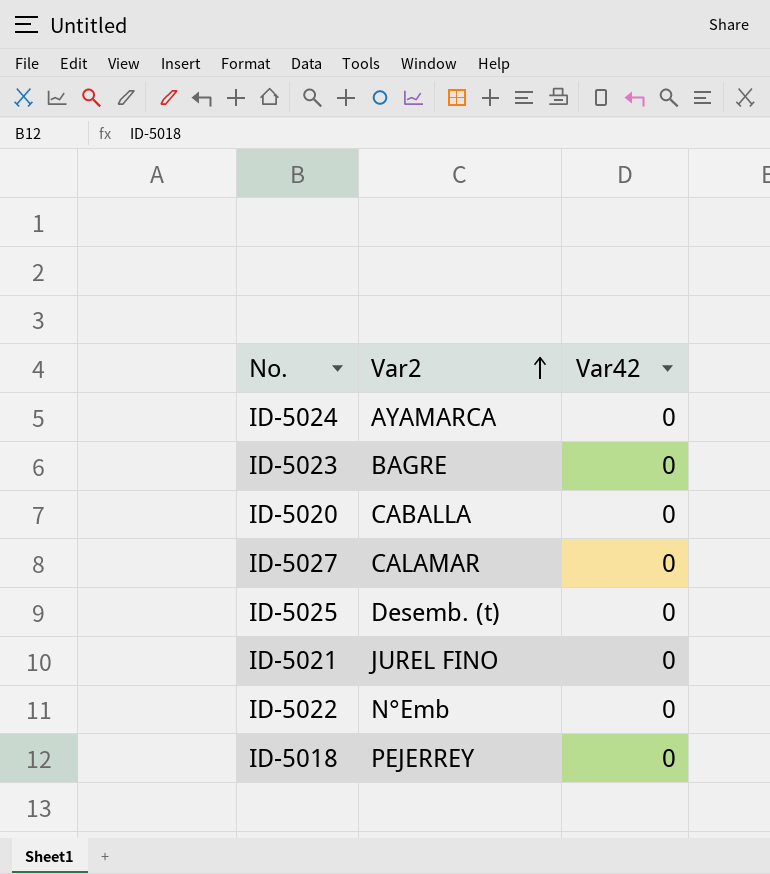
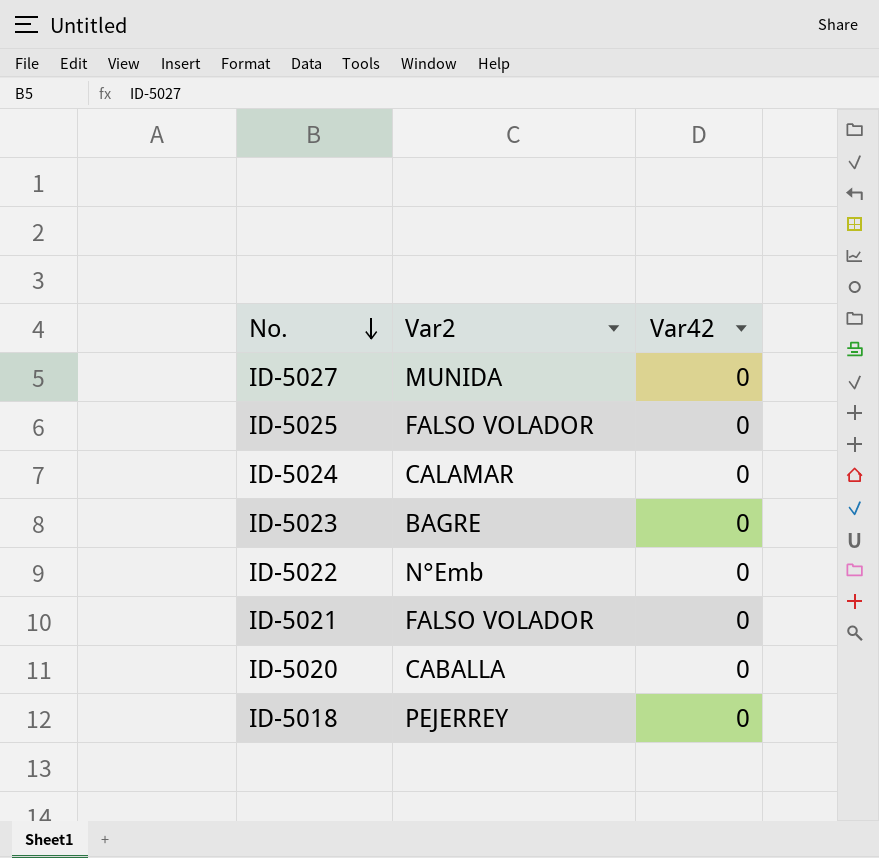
row order: Var2 ascending -> No. descending
ID-5027 | Var2: CALAMAR -> MUNIDA
ID-5025 | Var2: Desemb. (t) -> FALSO VOLADOR
ID-5024 | Var2: AYAMARCA -> CALAMAR
ID-5021 | Var2: JUREL FINO -> FALSO VOLADOR

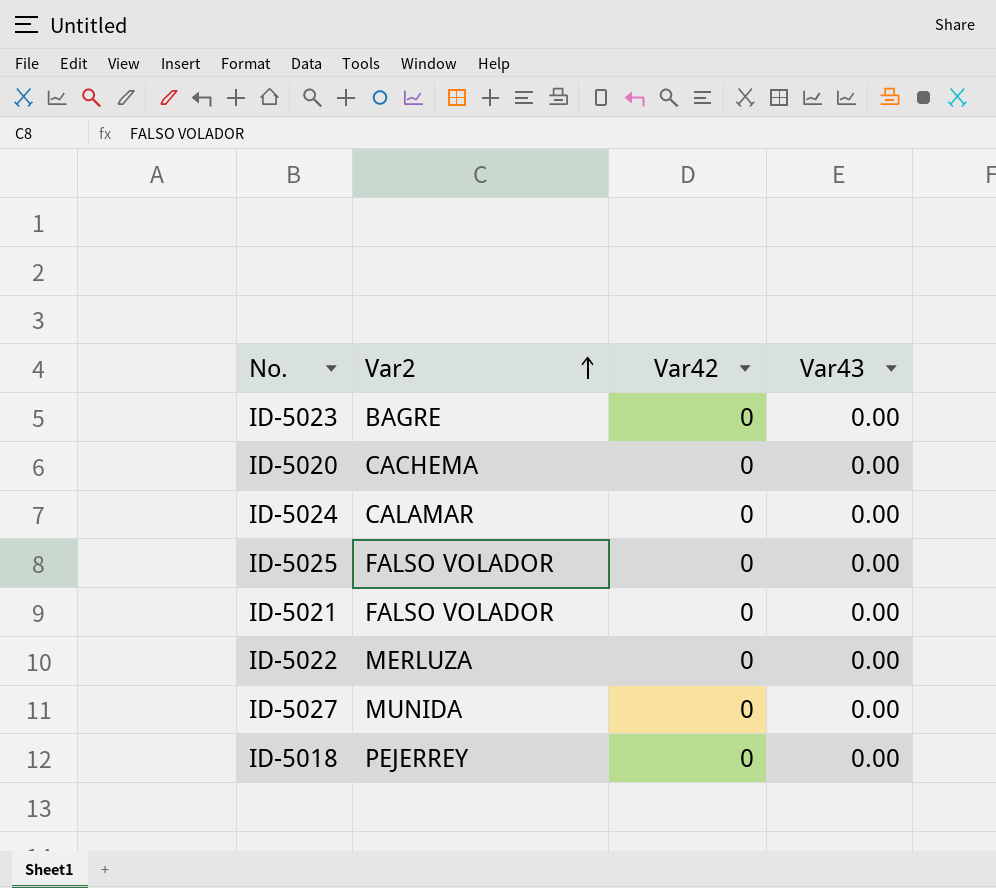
row order: No. descending -> Var2 ascending
column Var43 | position: none -> 4
ID-5020 | Var2: CABALLA -> CACHEMA
ID-5022 | Var2: N°Emb -> MERLUZA

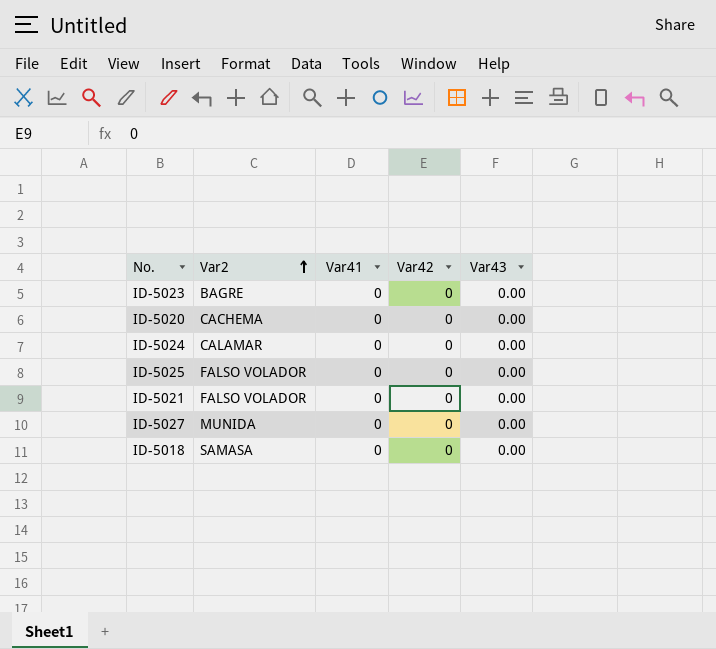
column Var41 | position: none -> 3
row ID-5022: MERLUZA | 0 | 0.00 -> none
ID-5018 | Var2: PEJERREY -> SAMASA

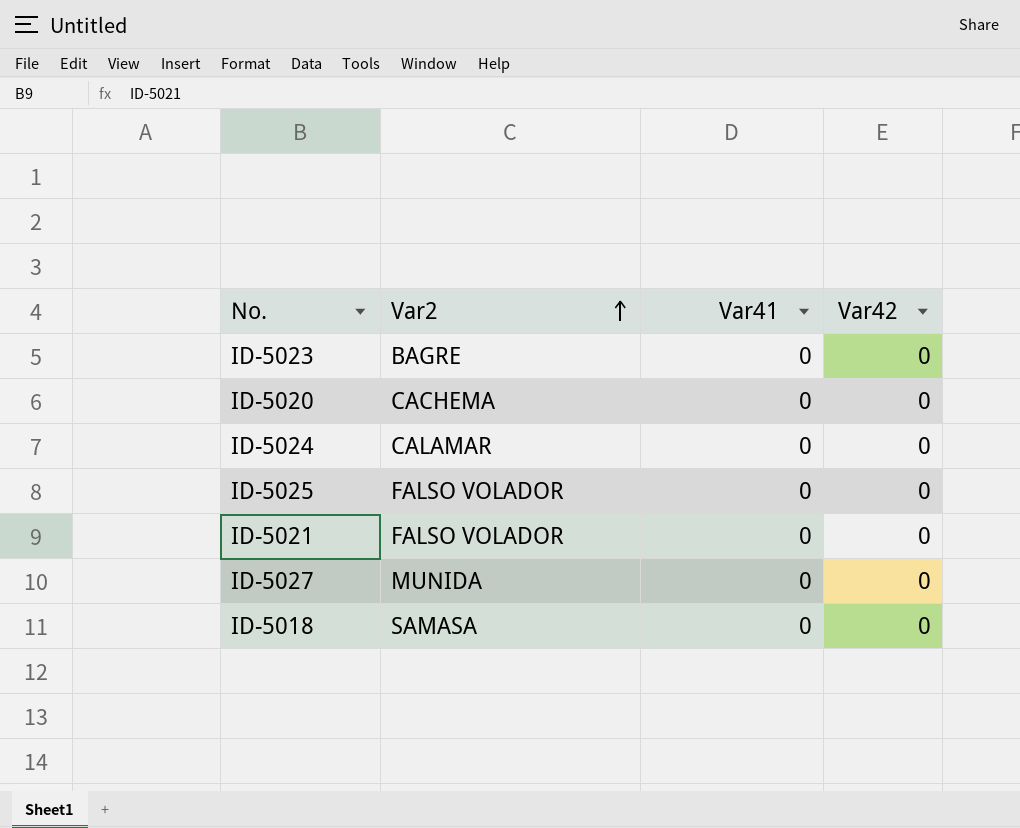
column Var43 | position: 5 -> none

